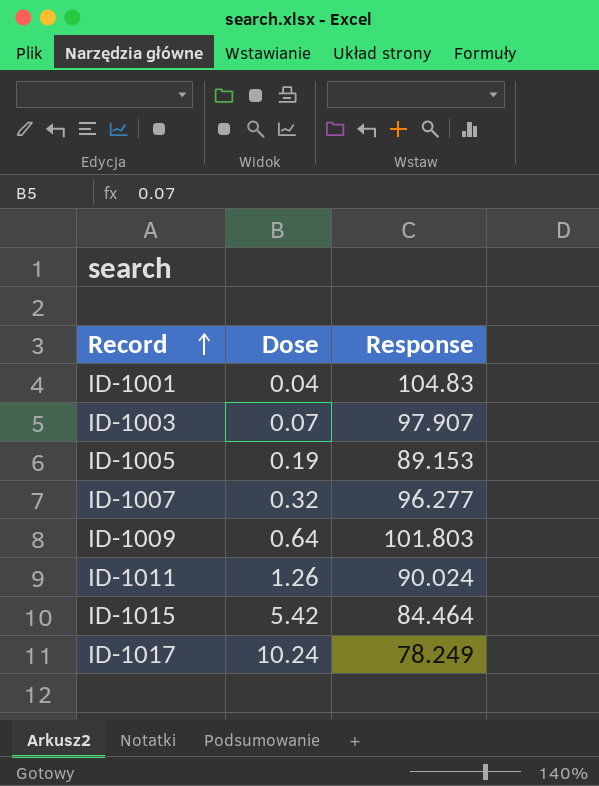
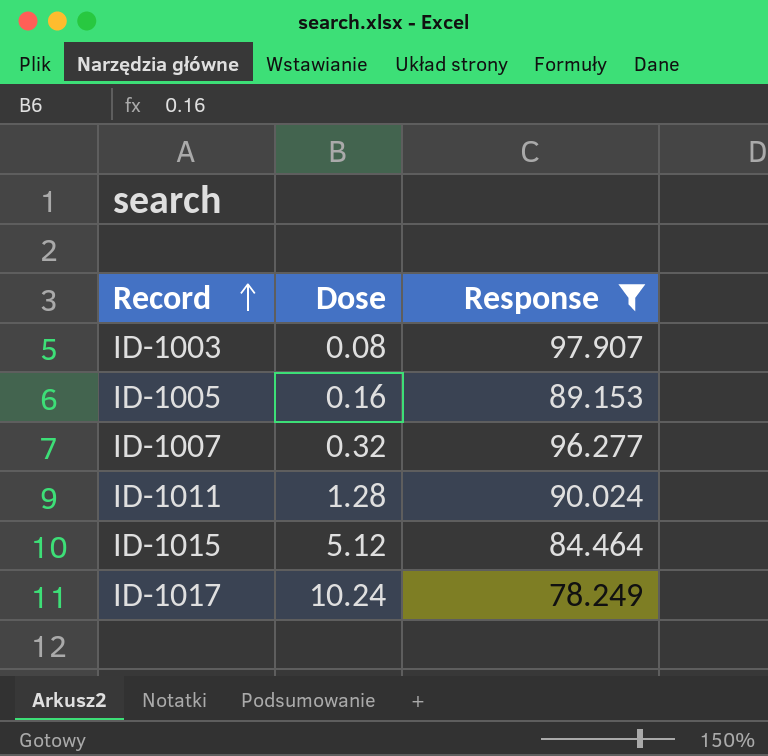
filter: none -> Response <= 97.907
ID-1003 | Dose: 0.07 -> 0.08
ID-1005 | Dose: 0.19 -> 0.16
ID-1011 | Dose: 1.26 -> 1.28
ID-1015 | Dose: 5.42 -> 5.12

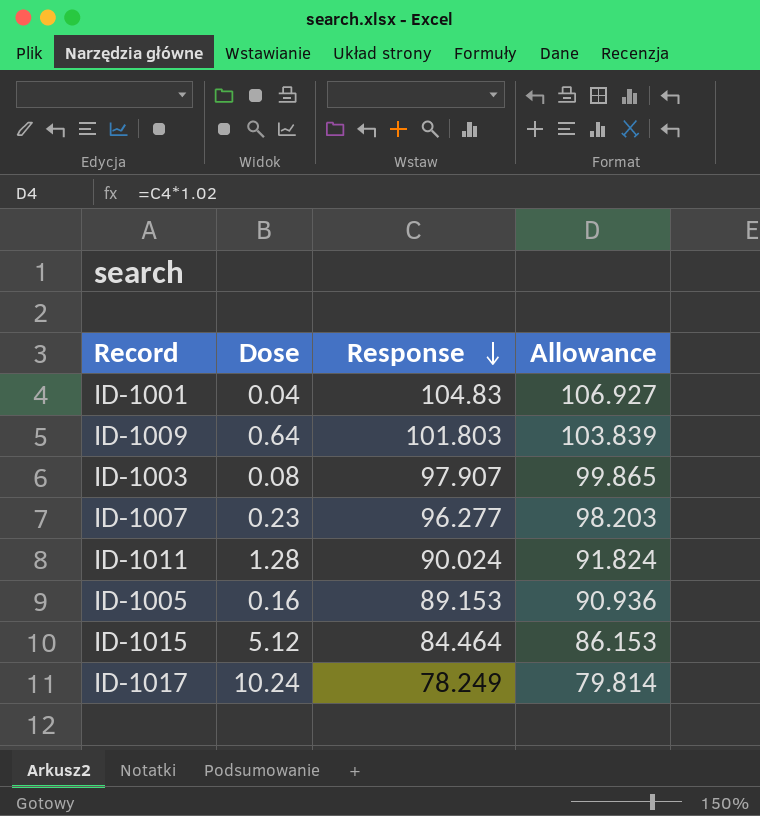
filter: Response <= 97.907 -> none
row order: Record ascending -> Response descending
column Allowance | formula: none -> [Response] * 1.02
ID-1007 | Dose: 0.32 -> 0.23

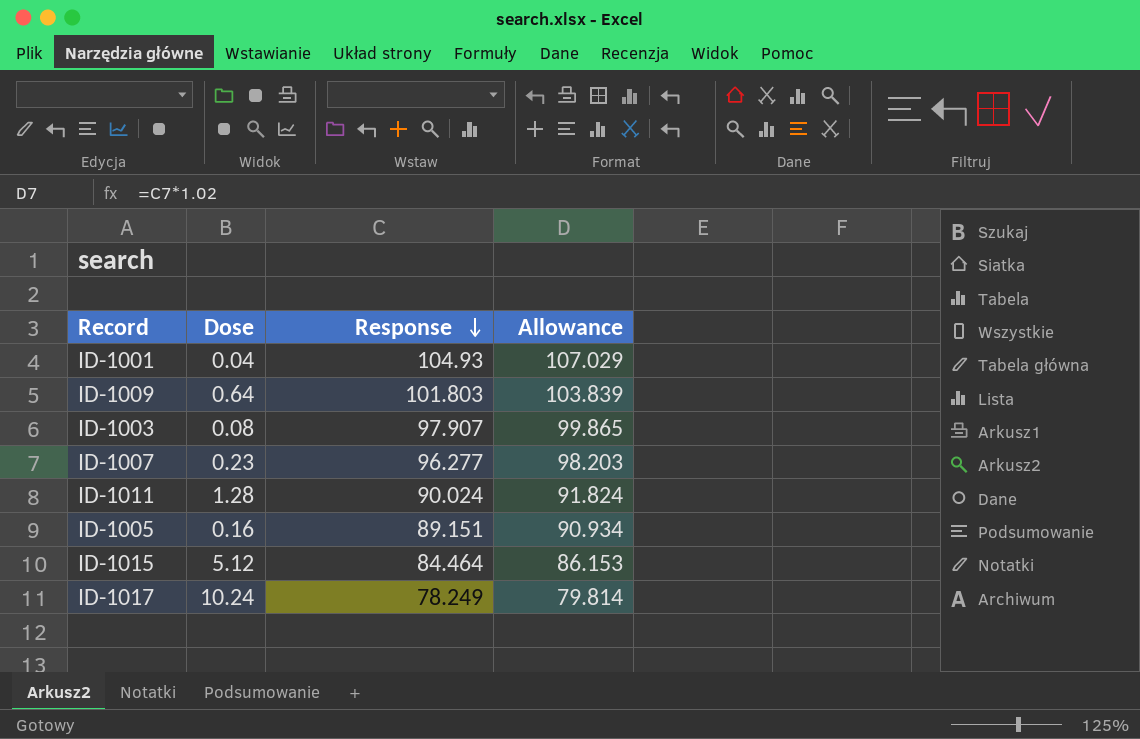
ID-1001 | Response: 104.83 -> 104.93
ID-1001 | Allowance: 106.927 -> 107.029
ID-1005 | Response: 89.153 -> 89.151
ID-1005 | Allowance: 90.936 -> 90.934

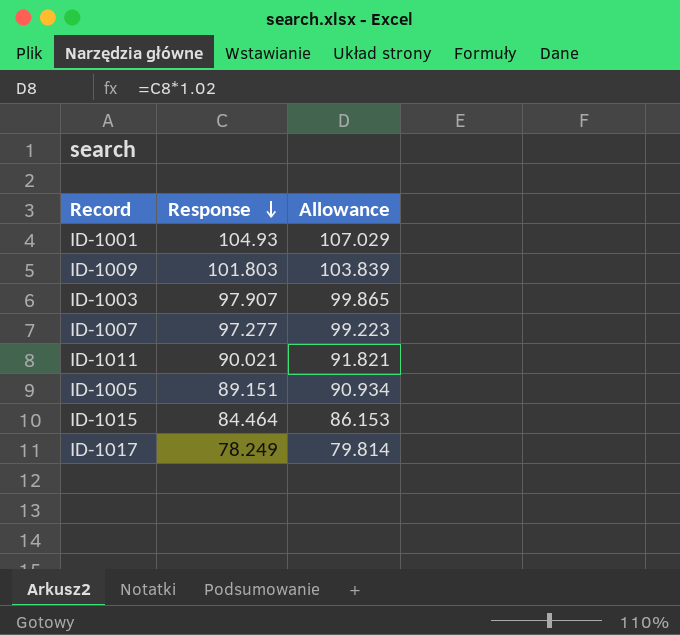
column Dose | position: 2 -> none
ID-1007 | Response: 96.277 -> 97.277
ID-1007 | Allowance: 98.203 -> 99.223
ID-1011 | Response: 90.024 -> 90.021
ID-1011 | Allowance: 91.824 -> 91.821

